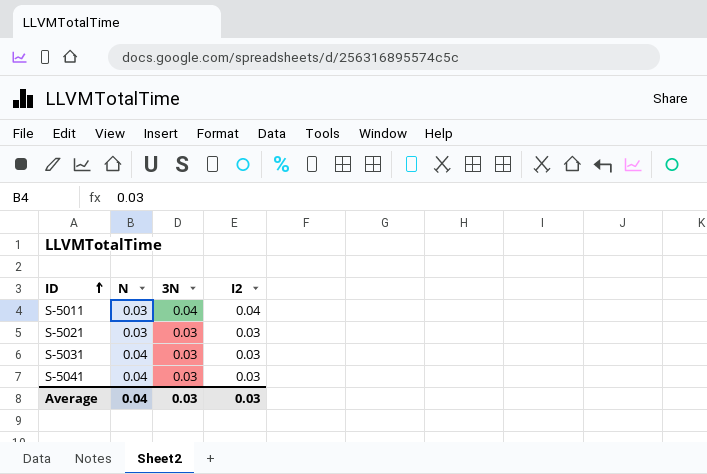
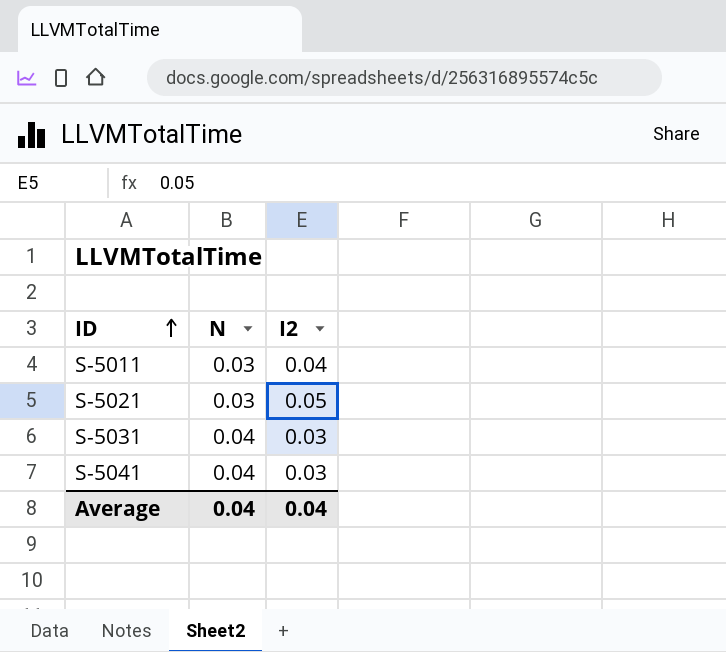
column 3N | position: 3 -> none
S-5021 | I2: 0.03 -> 0.05
Average | I2: 0.03 -> 0.04

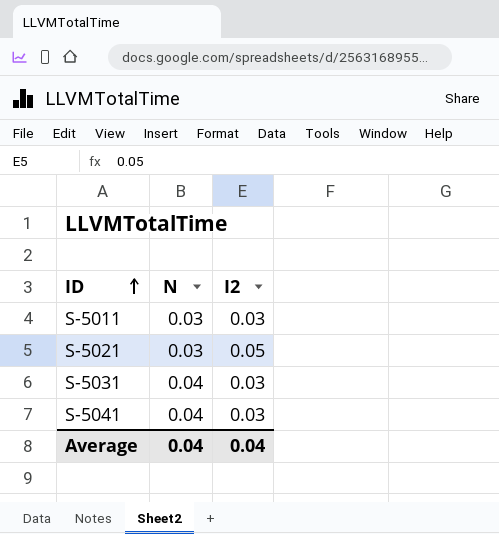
S-5011 | I2: 0.04 -> 0.03

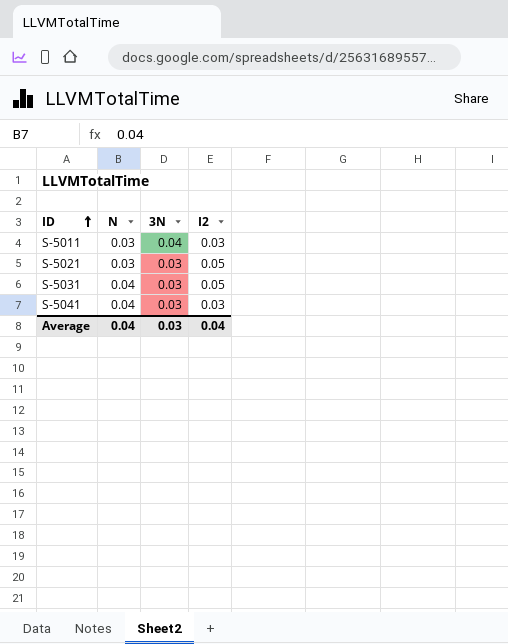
column 3N | position: none -> 3
S-5031 | I2: 0.03 -> 0.05

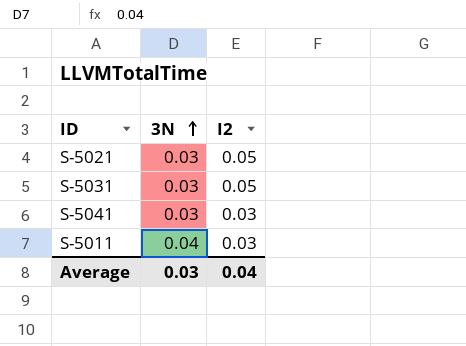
row order: ID ascending -> 3N ascending
column N | position: 2 -> none

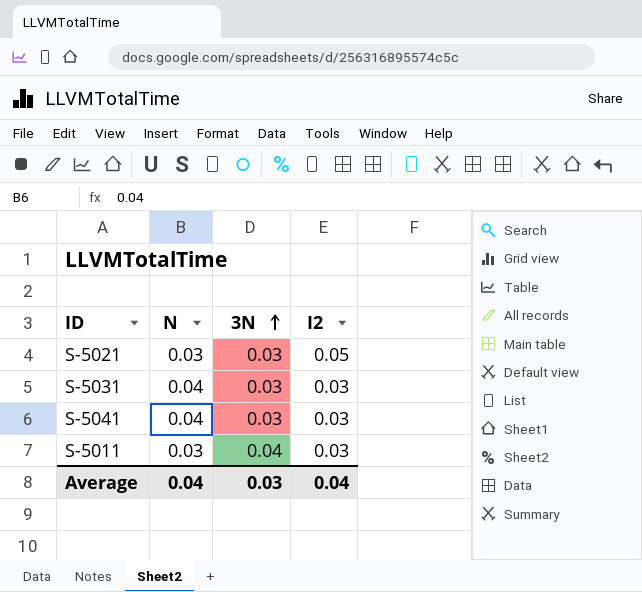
column N | position: none -> 2
S-5031 | I2: 0.05 -> 0.03

